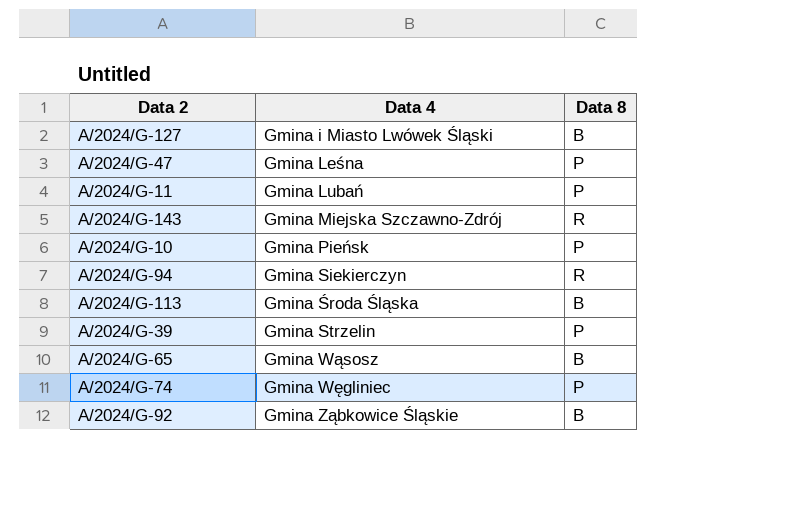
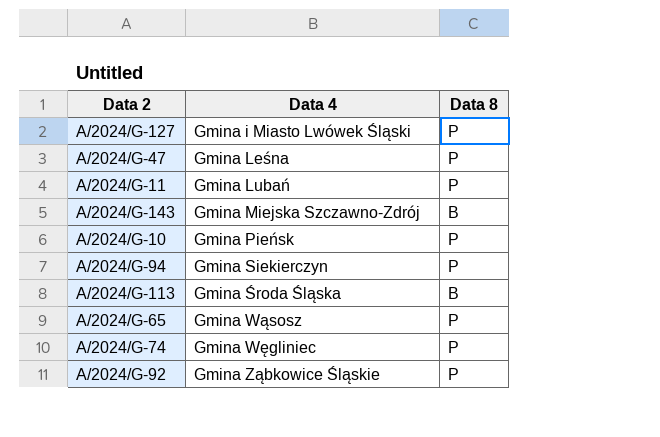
row A/2024/G-39: Gmina Strzelin | P -> none
A/2024/G-127 | Data 8: B -> P
A/2024/G-143 | Data 8: R -> B
A/2024/G-94 | Data 8: R -> P
A/2024/G-65 | Data 8: B -> P
A/2024/G-92 | Data 8: B -> P

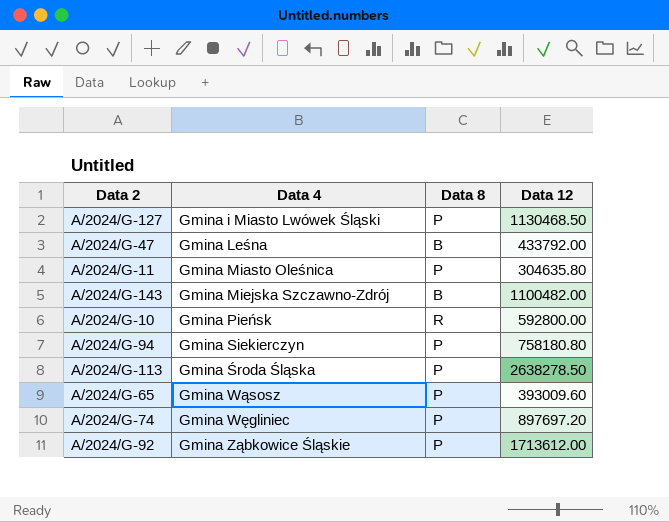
column Data 12 | position: none -> 4
A/2024/G-47 | Data 8: P -> B
A/2024/G-11 | Data 4: Gmina Lubań -> Gmina Miasto Oleśnica
A/2024/G-10 | Data 8: P -> R
A/2024/G-113 | Data 8: B -> P

